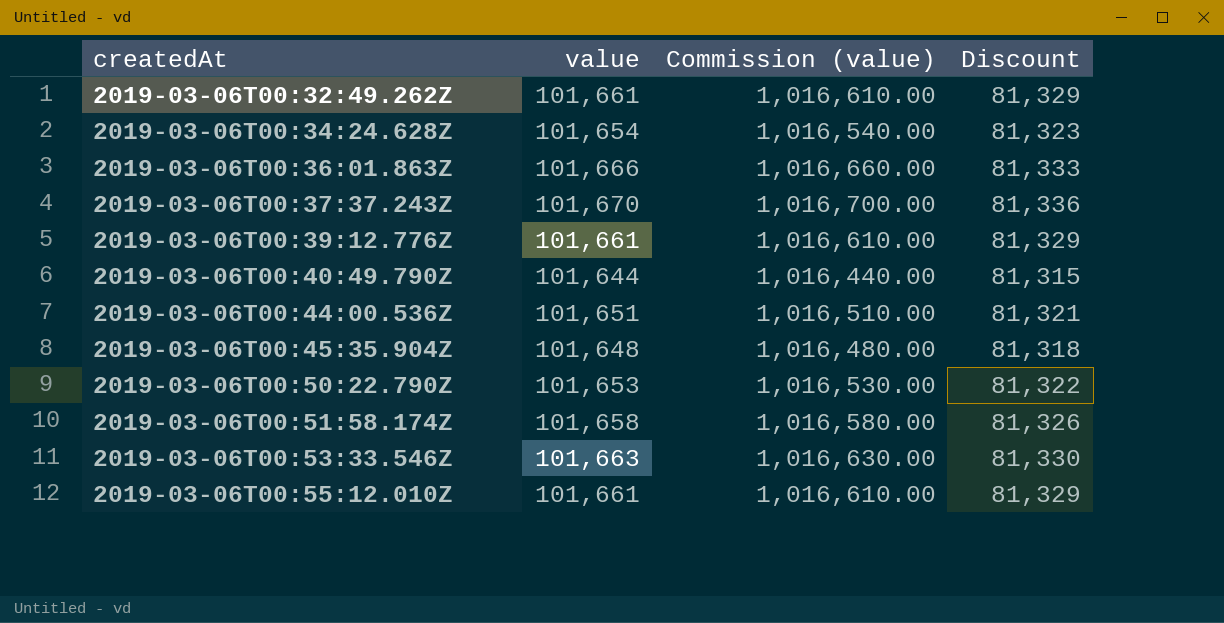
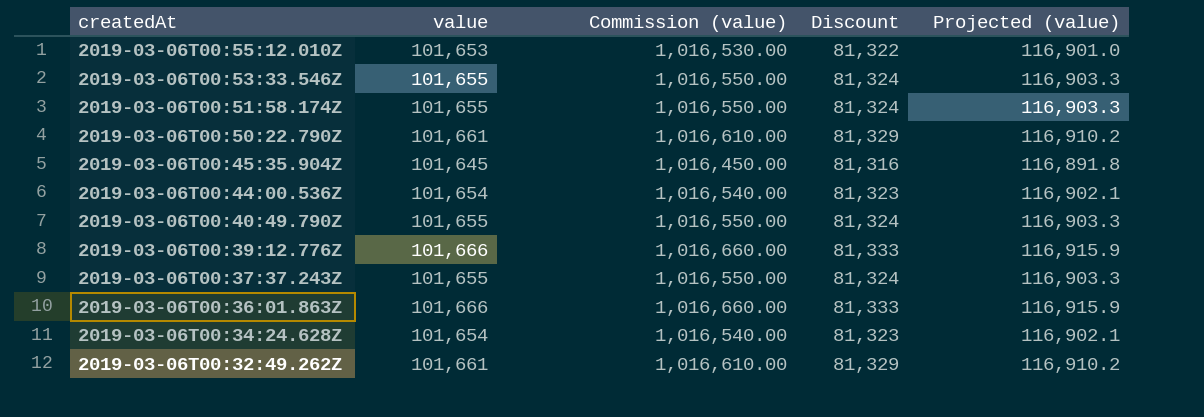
row order: createdAt ascending -> createdAt descending
column Projected (value) | formula: none -> [value] * 1.15
2019-03-06T00:55:12.010Z | value: 101,661 -> 101,653
2019-03-06T00:55:12.010Z | Commission (value): 1,016,610.00 -> 1,016,530.00
2019-03-06T00:55:12.010Z | Discount: 81,329 -> 81,322
2019-03-06T00:53:33.546Z | value: 101,663 -> 101,655
2019-03-06T00:53:33.546Z | Commission (value): 1,016,630.00 -> 1,016,550.00
2019-03-06T00:53:33.546Z | Discount: 81,330 -> 81,324
2019-03-06T00:51:58.174Z | value: 101,658 -> 101,655
2019-03-06T00:51:58.174Z | Commission (value): 1,016,580.00 -> 1,016,550.00
2019-03-06T00:51:58.174Z | Discount: 81,326 -> 81,324
2019-03-06T00:50:22.790Z | value: 101,653 -> 101,661
2019-03-06T00:50:22.790Z | Commission (value): 1,016,530.00 -> 1,016,610.00
2019-03-06T00:50:22.790Z | Discount: 81,322 -> 81,329
2019-03-06T00:45:35.904Z | value: 101,648 -> 101,645
2019-03-06T00:45:35.904Z | Commission (value): 1,016,480.00 -> 1,016,450.00
2019-03-06T00:45:35.904Z | Discount: 81,318 -> 81,316
2019-03-06T00:44:00.536Z | value: 101,651 -> 101,654
2019-03-06T00:44:00.536Z | Commission (value): 1,016,510.00 -> 1,016,540.00
2019-03-06T00:44:00.536Z | Discount: 81,321 -> 81,323
2019-03-06T00:40:49.790Z | value: 101,644 -> 101,655
2019-03-06T00:40:49.790Z | Commission (value): 1,016,440.00 -> 1,016,550.00
2019-03-06T00:40:49.790Z | Discount: 81,315 -> 81,324
2019-03-06T00:39:12.776Z | value: 101,661 -> 101,666
2019-03-06T00:39:12.776Z | Commission (value): 1,016,610.00 -> 1,016,660.00
2019-03-06T00:39:12.776Z | Discount: 81,329 -> 81,333
2019-03-06T00:37:37.243Z | value: 101,670 -> 101,655
2019-03-06T00:37:37.243Z | Commission (value): 1,016,700.00 -> 1,016,550.00
2019-03-06T00:37:37.243Z | Discount: 81,336 -> 81,324

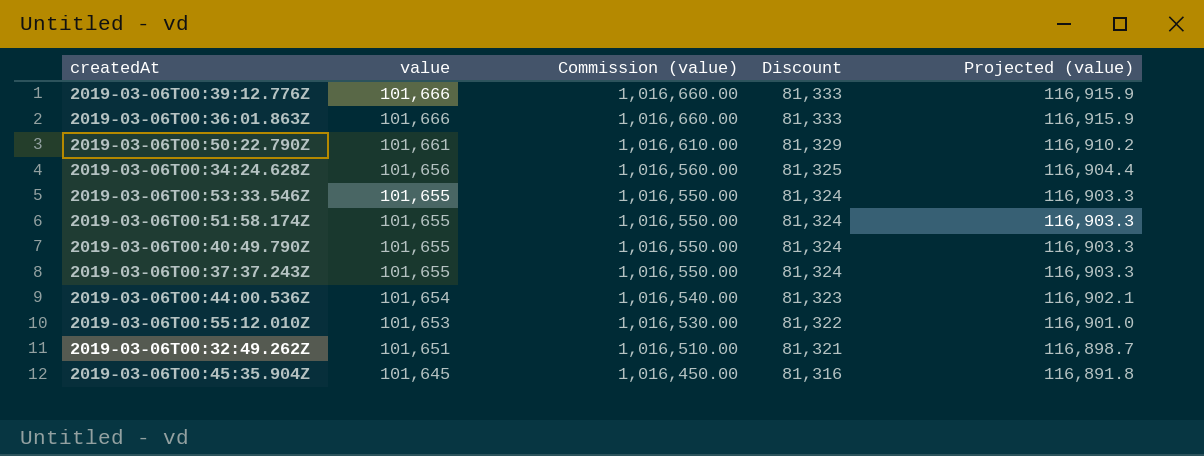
row order: createdAt descending -> value descending
2019-03-06T00:34:24.628Z | value: 101,654 -> 101,656
2019-03-06T00:34:24.628Z | Commission (value): 1,016,540.00 -> 1,016,560.00
2019-03-06T00:34:24.628Z | Discount: 81,323 -> 81,325
2019-03-06T00:34:24.628Z | Projected (value): 116,902.1 -> 116,904.4
2019-03-06T00:32:49.262Z | value: 101,661 -> 101,651
2019-03-06T00:32:49.262Z | Commission (value): 1,016,610.00 -> 1,016,510.00
2019-03-06T00:32:49.262Z | Discount: 81,329 -> 81,321
2019-03-06T00:32:49.262Z | Projected (value): 116,910.2 -> 116,898.7

